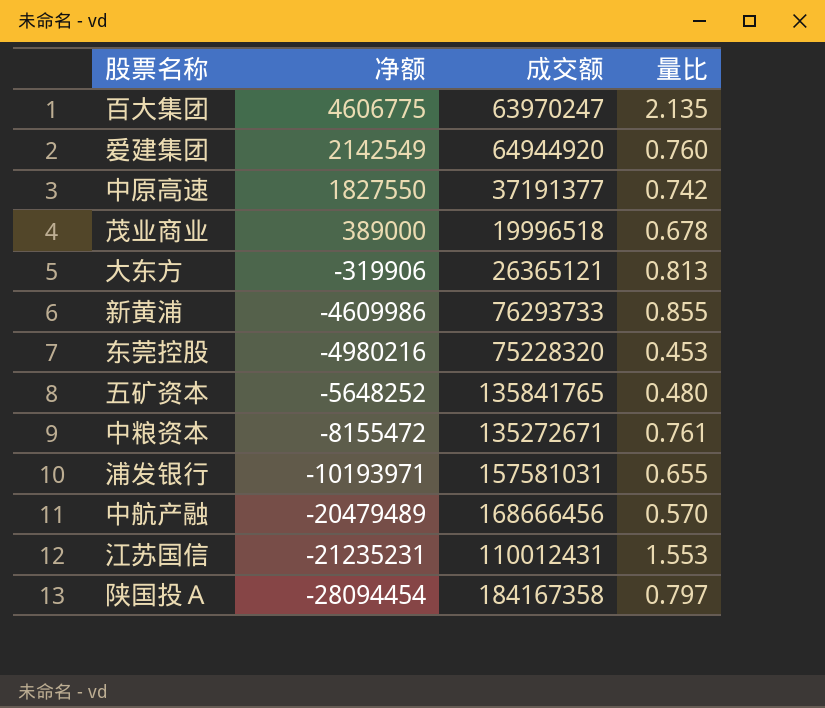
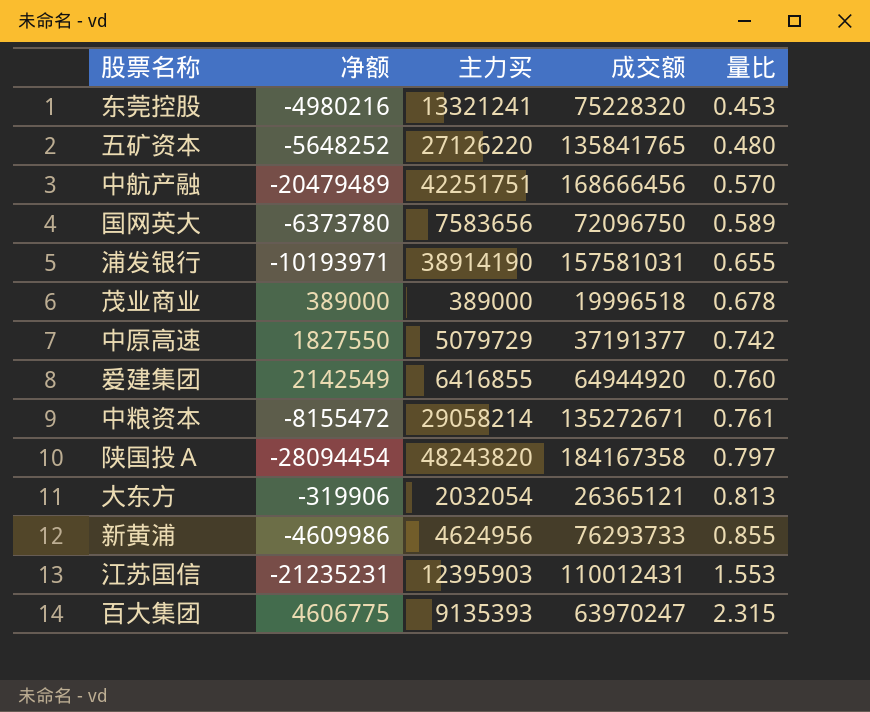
row order: 净额 descending -> 量比 ascending
column 主力买 | position: none -> 3
row 国网英大: none -> -6373780 | 7583656 | 72096750 | 0.589
百大集团 | 量比: 2.135 -> 2.315

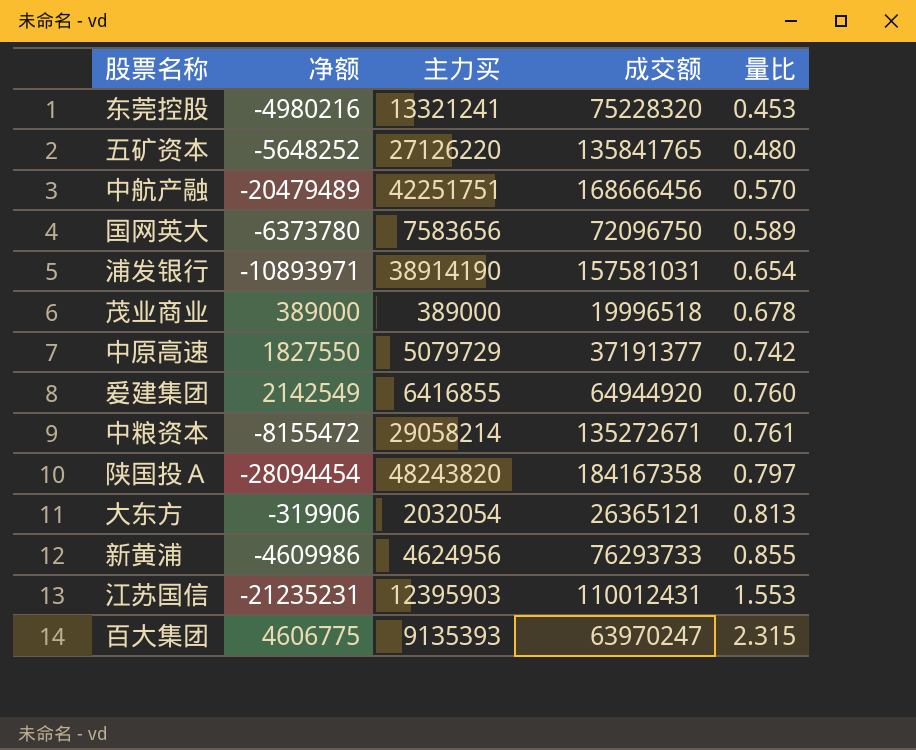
浦发银行 | 净额: -10193971 -> -10893971
浦发银行 | 量比: 0.655 -> 0.654

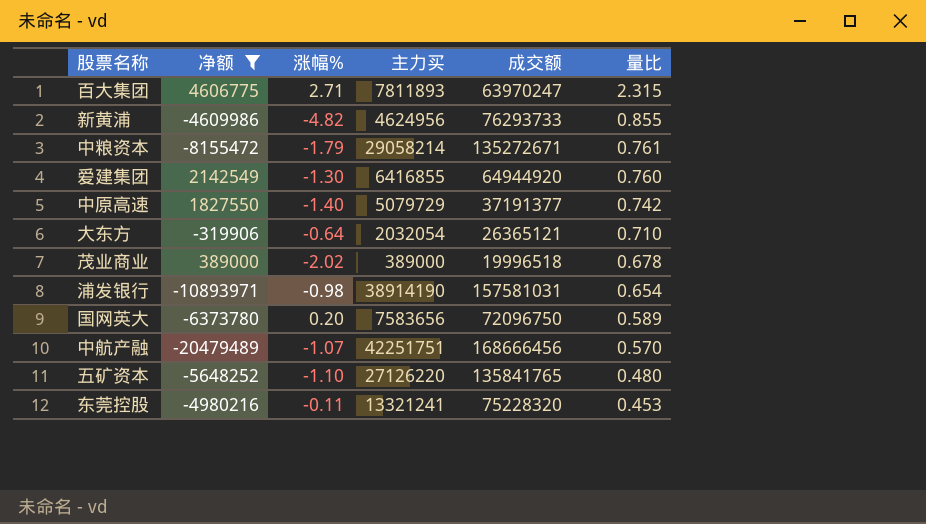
filter: none -> 净额 >= -20479489
row order: 量比 ascending -> 量比 descending
column 涨幅% | position: none -> 3
百大集团 | 主力买: 9135393 -> 7811893
大东方 | 量比: 0.813 -> 0.710

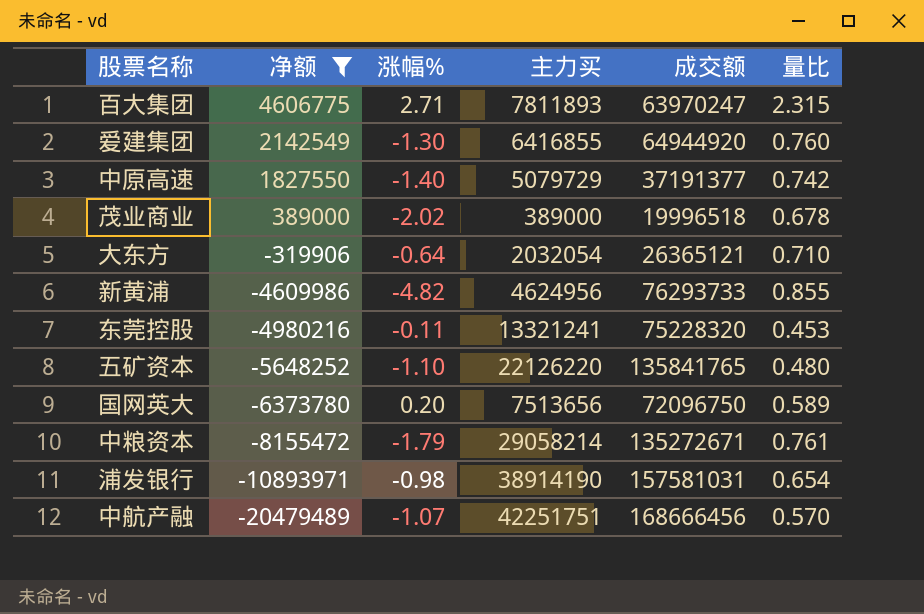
row order: 量比 descending -> 净额 descending
五矿资本 | 主力买: 27126220 -> 22126220
国网英大 | 主力买: 7583656 -> 7513656

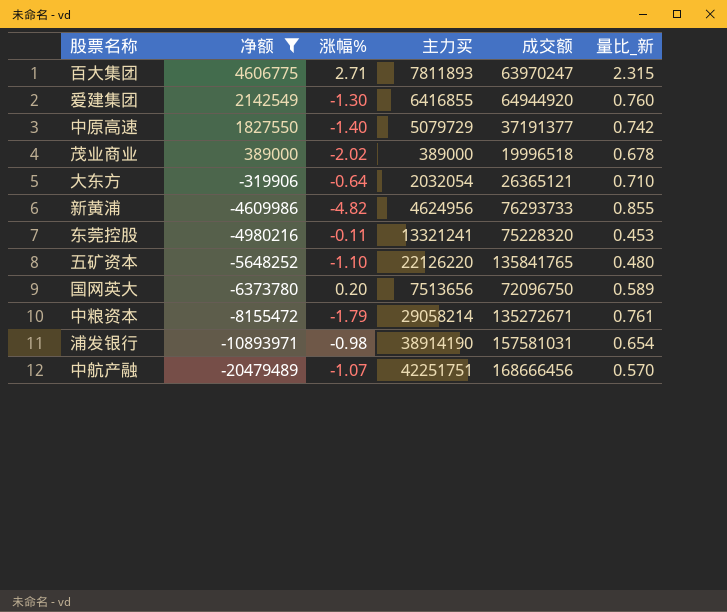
column name: 量比 -> 量比_新

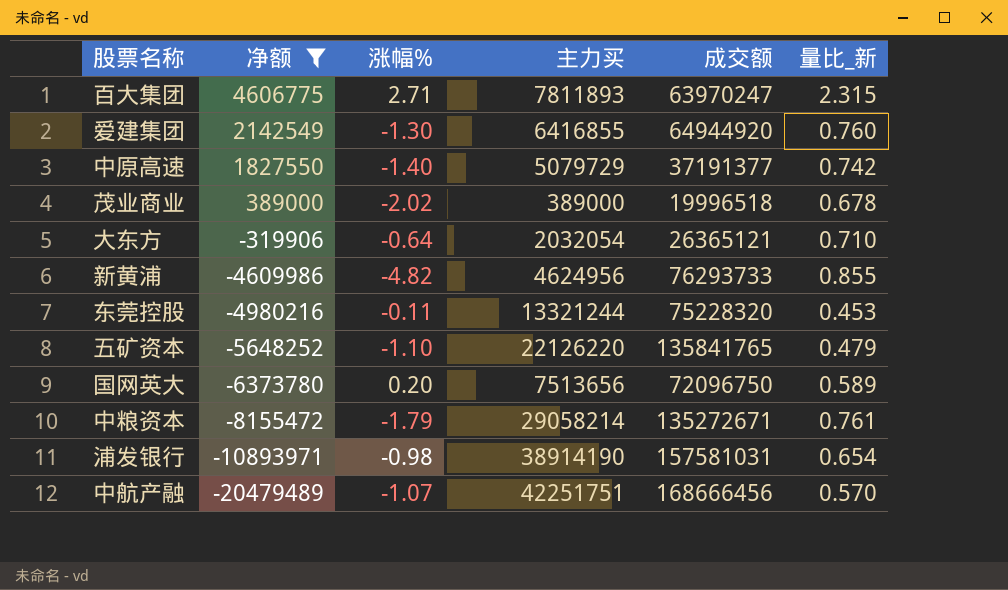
东莞控股 | 主力买: 13321241 -> 13321244
五矿资本 | 量比_新: 0.480 -> 0.479

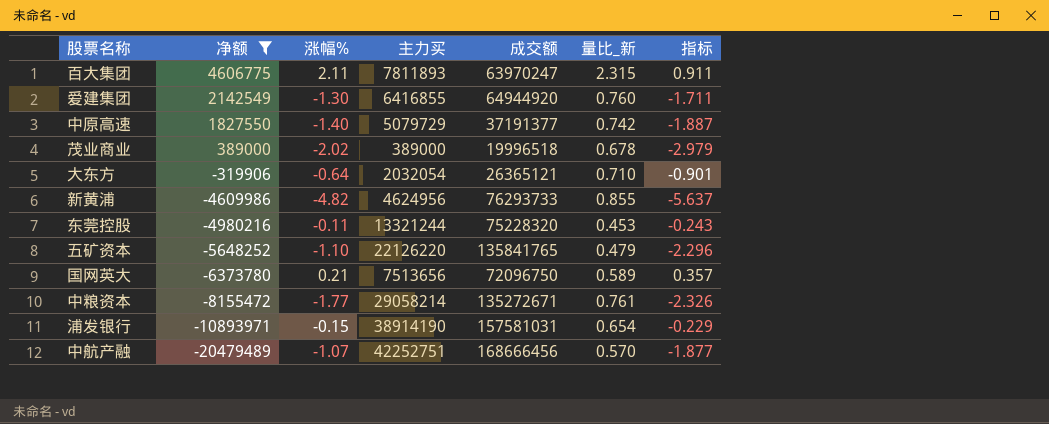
column 指标 | formula: none -> [涨幅%] / [量比_新]
百大集团 | 涨幅%: 2.71 -> 2.11
国网英大 | 涨幅%: 0.20 -> 0.21
中粮资本 | 涨幅%: -1.79 -> -1.77
浦发银行 | 涨幅%: -0.98 -> -0.15
中航产融 | 主力买: 42251751 -> 42252751

